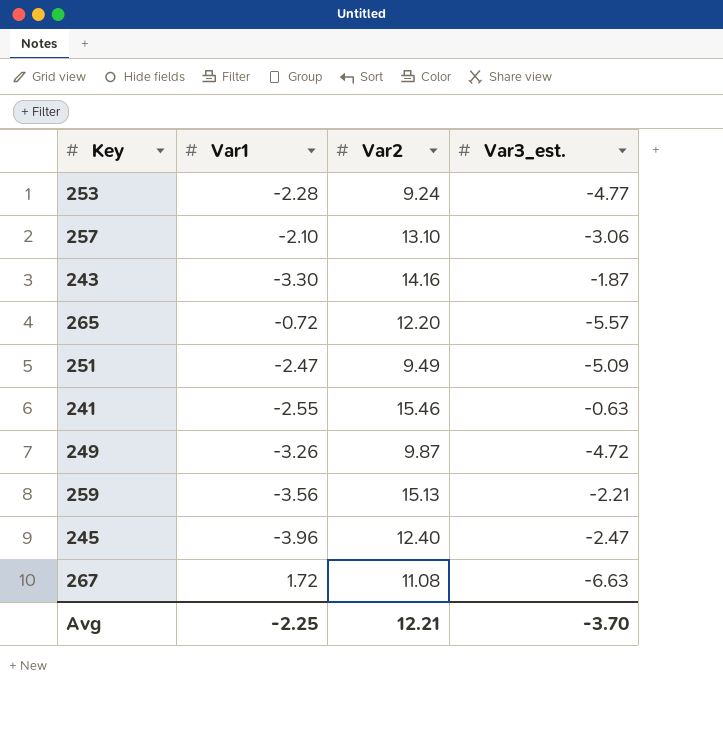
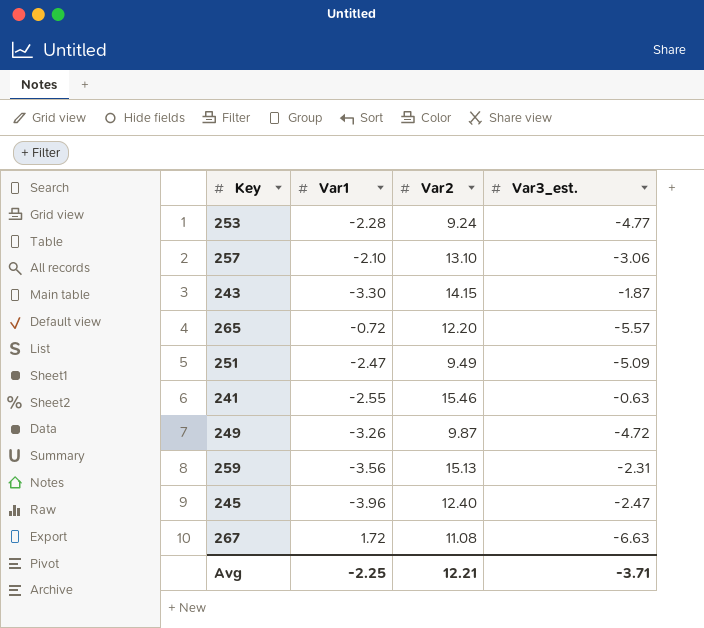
243 | Var2: 14.16 -> 14.15
259 | Var3_est.: -2.21 -> -2.31
Avg | Var3_est.: -3.70 -> -3.71

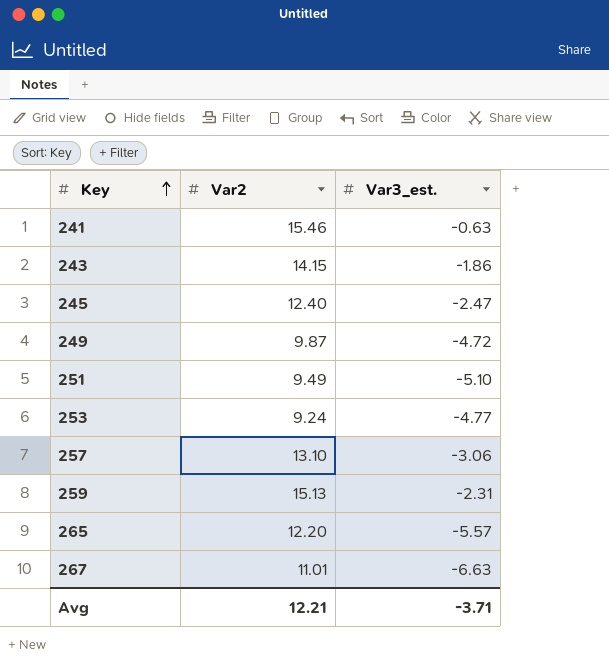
row order: none -> Key ascending
column Var1 | position: 2 -> none
243 | Var3_est.: -1.87 -> -1.86
251 | Var3_est.: -5.09 -> -5.10
267 | Var2: 11.08 -> 11.01

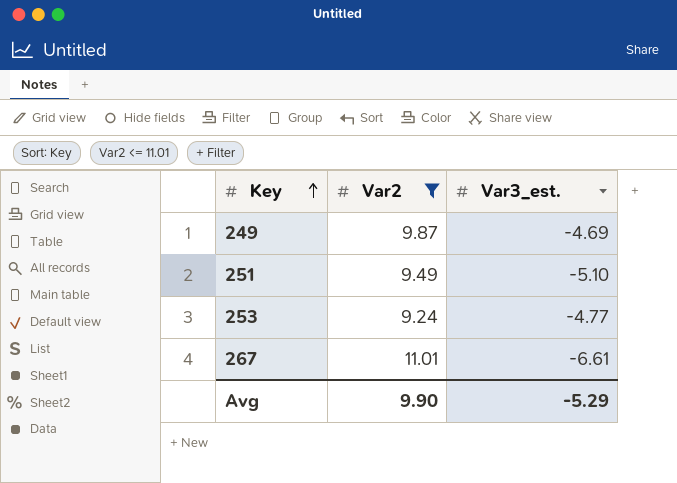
filter: none -> Var2 <= 11.01
249 | Var3_est.: -4.72 -> -4.69
267 | Var3_est.: -6.63 -> -6.61
Avg | Var2: 12.21 -> 9.90
Avg | Var3_est.: -3.71 -> -5.29

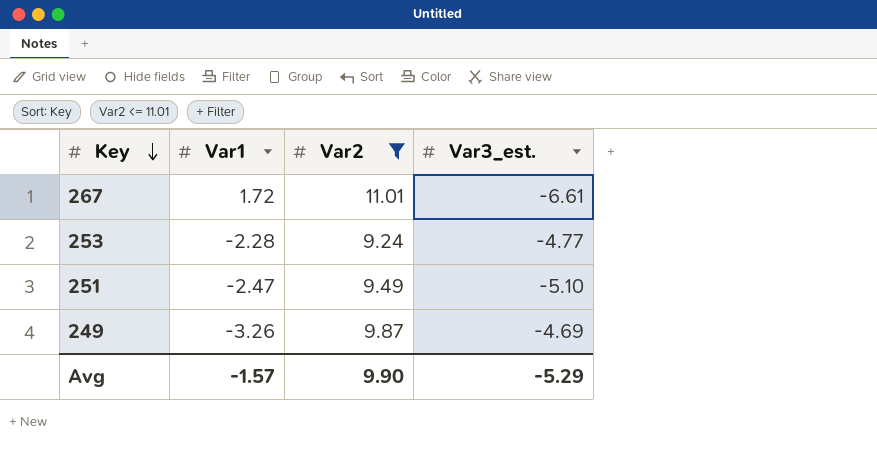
row order: Key ascending -> Key descending
column Var1 | position: none -> 2

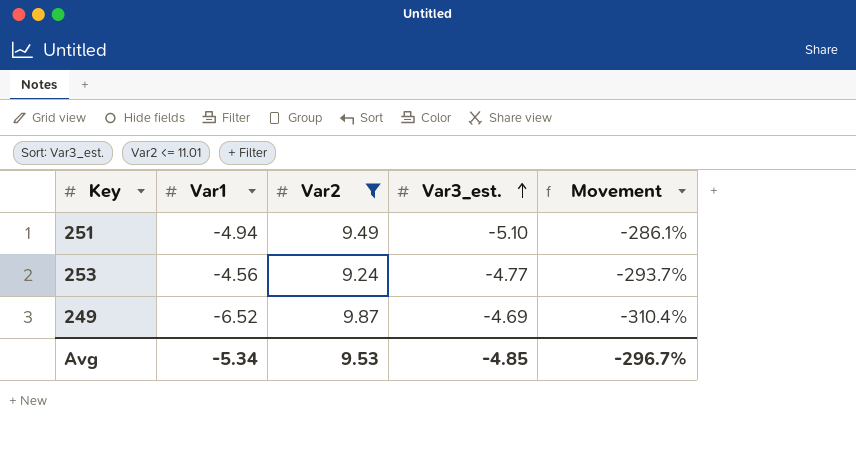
row order: Key descending -> Var3_est. ascending
column Movement | formula: none -> ([Var2] - [Var3_est.]) / [Var3_est.]
row 267: 1.72 | 11.01 | -6.61 -> none
251 | Var1: -2.47 -> -4.94
253 | Var1: -2.28 -> -4.56
249 | Var1: -3.26 -> -6.52
Avg | Var1: -1.57 -> -5.34
Avg | Var2: 9.90 -> 9.53
Avg | Var3_est.: -5.29 -> -4.85

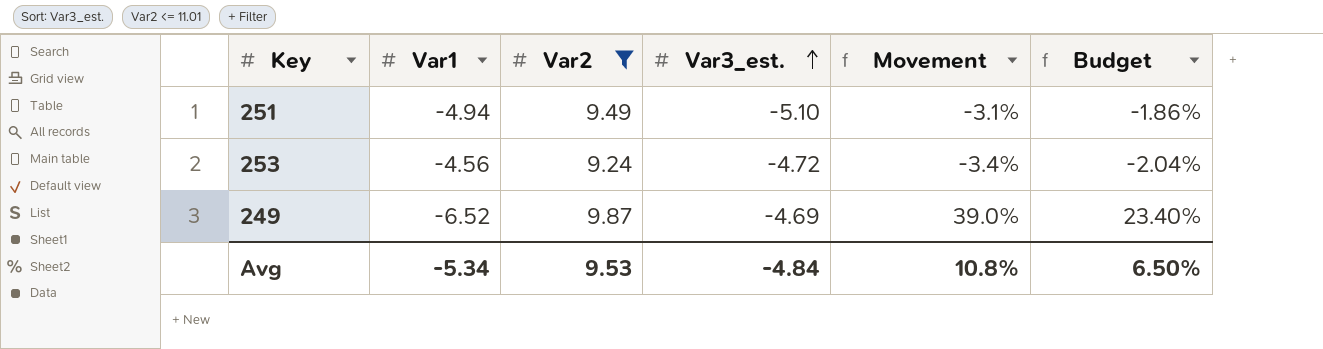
column Movement | formula: ([Var2] - [Var3_est.]) / [Var3_est.] -> ([Var1] - [Var3_est.]) / [Var3_est.]
column Budget | formula: none -> [Movement] * 0.6
253 | Var3_est.: -4.77 -> -4.72
Avg | Var3_est.: -4.85 -> -4.84
Avg | Movement: -296.7% -> 10.8%

